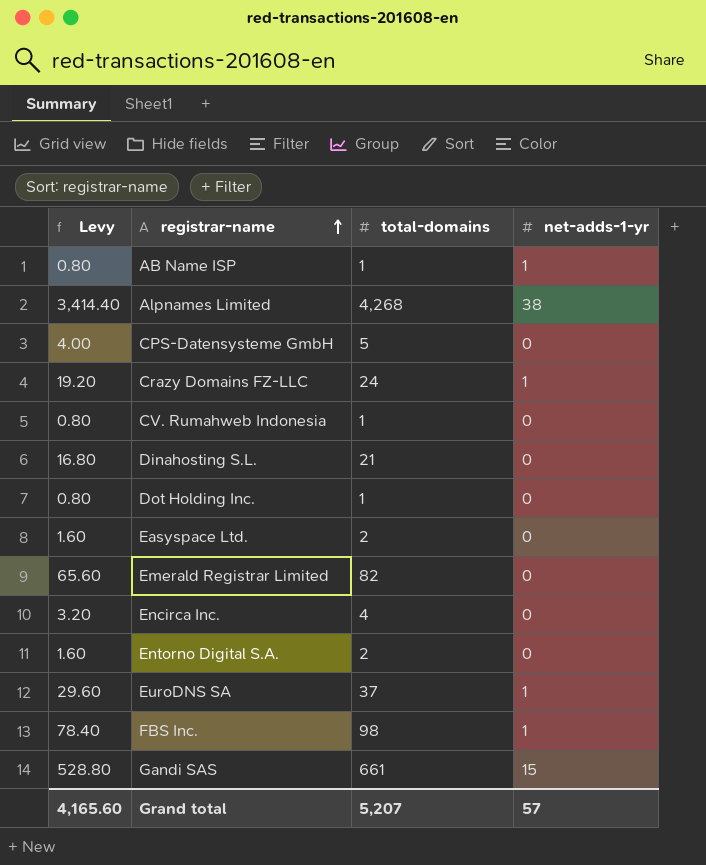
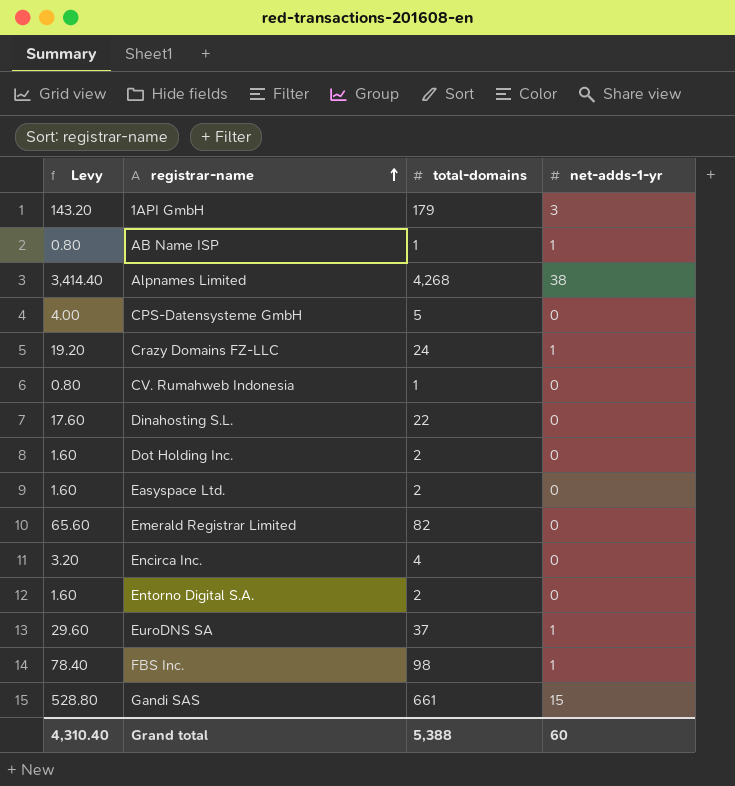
row 1API GmbH: none -> 143.20 | 179 | 3
Dinahosting S.L. | Levy: 16.80 -> 17.60
Dinahosting S.L. | total-domains: 21 -> 22
Dot Holding Inc. | Levy: 0.80 -> 1.60
Dot Holding Inc. | total-domains: 1 -> 2
Grand total | Levy: 4,165.60 -> 4,310.40
Grand total | total-domains: 5,207 -> 5,388
Grand total | net-adds-1-yr: 57 -> 60

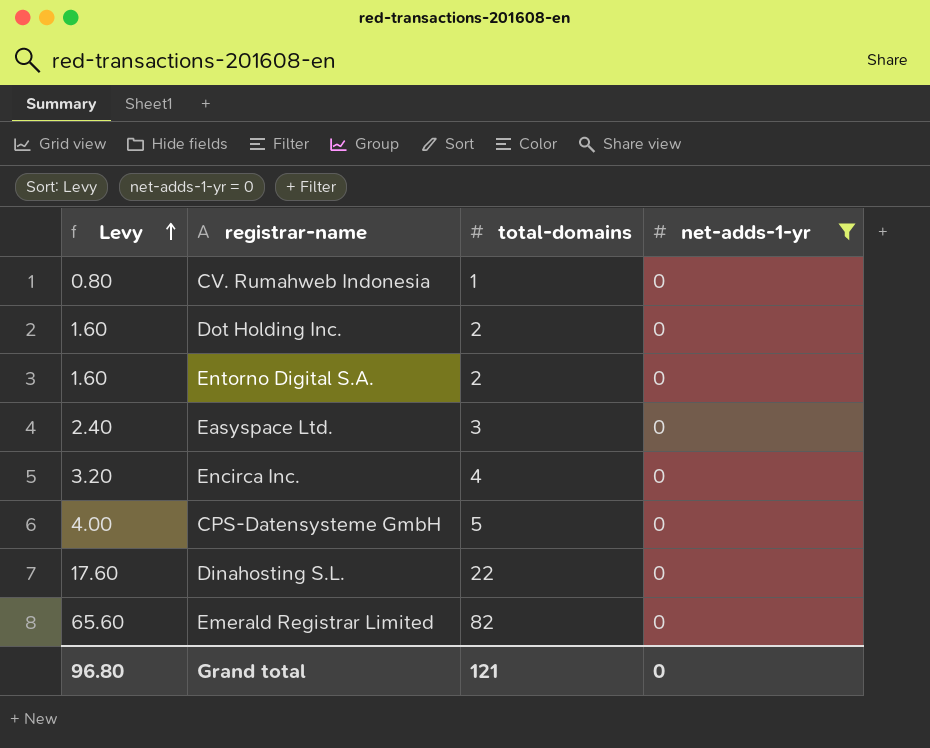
filter: none -> net-adds-1-yr = 0
row order: registrar-name ascending -> Levy ascending
Easyspace Ltd. | Levy: 1.60 -> 2.40
Easyspace Ltd. | total-domains: 2 -> 3
Grand total | Levy: 4,310.40 -> 96.80
Grand total | total-domains: 5,388 -> 121
Grand total | net-adds-1-yr: 60 -> 0

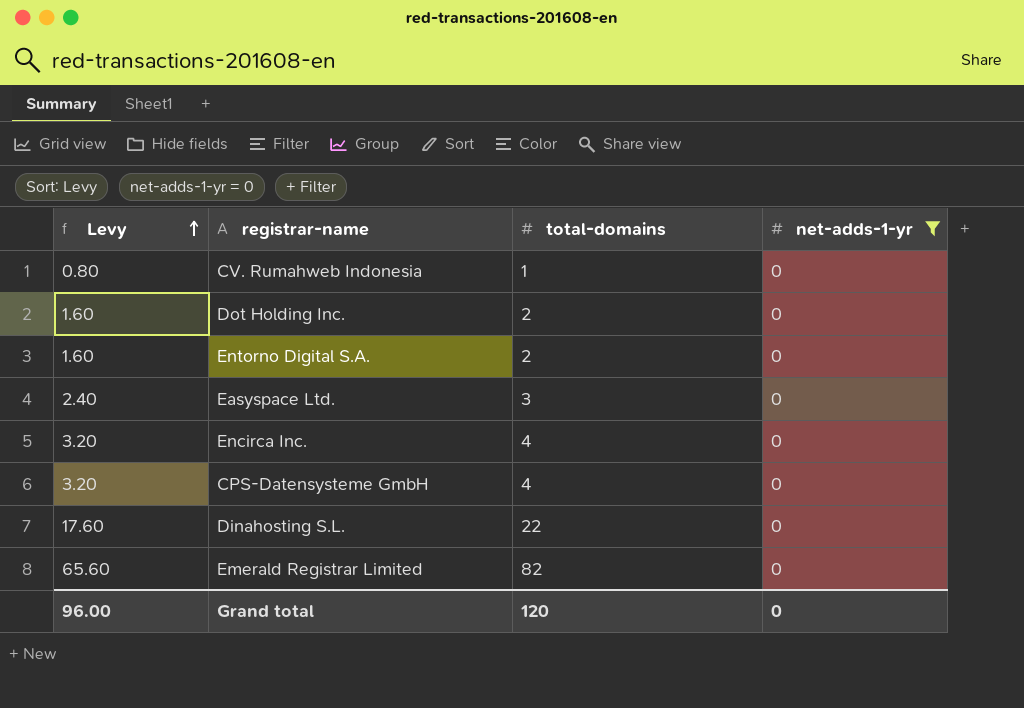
CPS-Datensysteme GmbH | Levy: 4.00 -> 3.20
CPS-Datensysteme GmbH | total-domains: 5 -> 4
Grand total | Levy: 96.80 -> 96.00
Grand total | total-domains: 121 -> 120

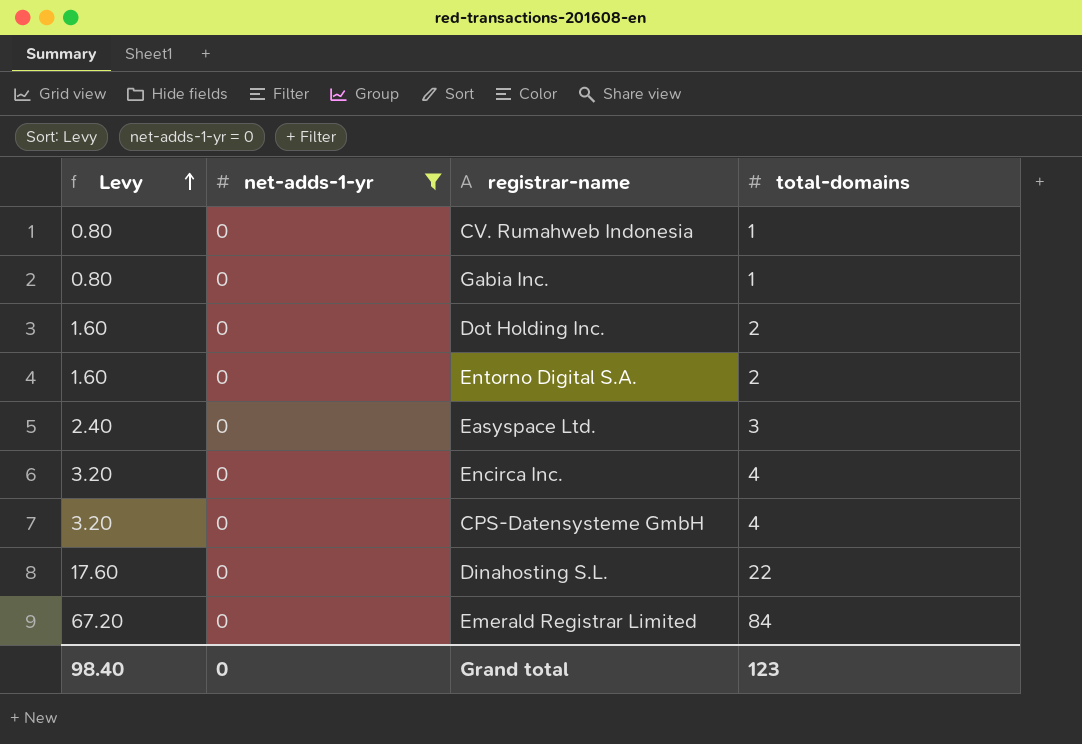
column net-adds-1-yr | position: 4 -> 2
row Gabia Inc.: none -> 0.80 | 0 | 1
Emerald Registrar Limited | Levy: 65.60 -> 67.20
Emerald Registrar Limited | total-domains: 82 -> 84
Grand total | Levy: 96.00 -> 98.40
Grand total | total-domains: 120 -> 123

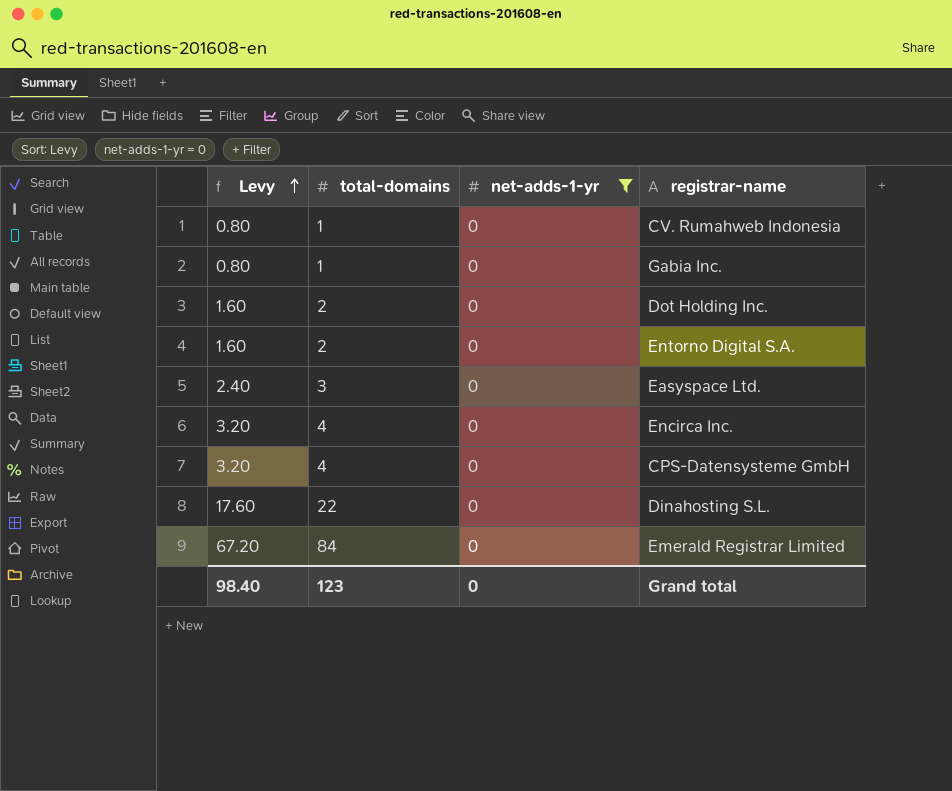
column total-domains | position: 4 -> 2

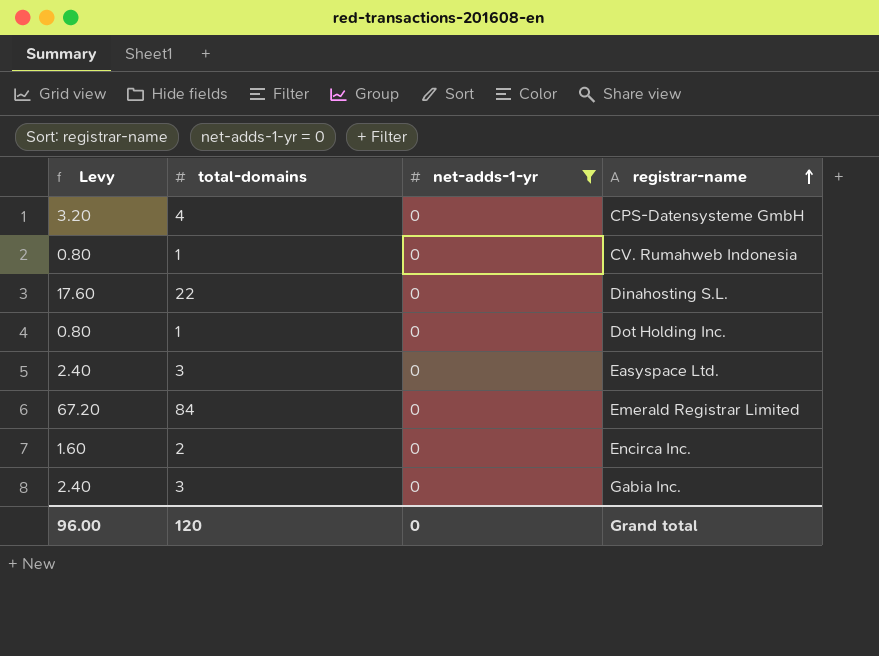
row order: Levy ascending -> registrar-name ascending
row Entorno Digital S.A.: 1.60 | 2 | 0 -> none
Dot Holding Inc. | Levy: 1.60 -> 0.80
Dot Holding Inc. | total-domains: 2 -> 1
Encirca Inc. | Levy: 3.20 -> 1.60
Encirca Inc. | total-domains: 4 -> 2
Gabia Inc. | Levy: 0.80 -> 2.40
Gabia Inc. | total-domains: 1 -> 3
Grand total | Levy: 98.40 -> 96.00
Grand total | total-domains: 123 -> 120

